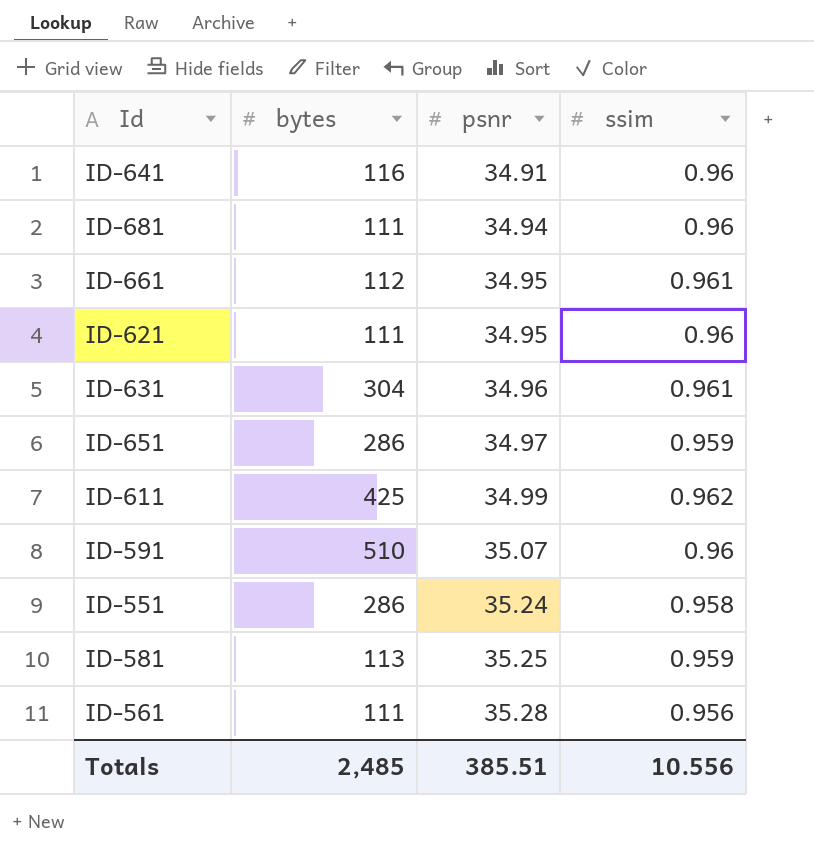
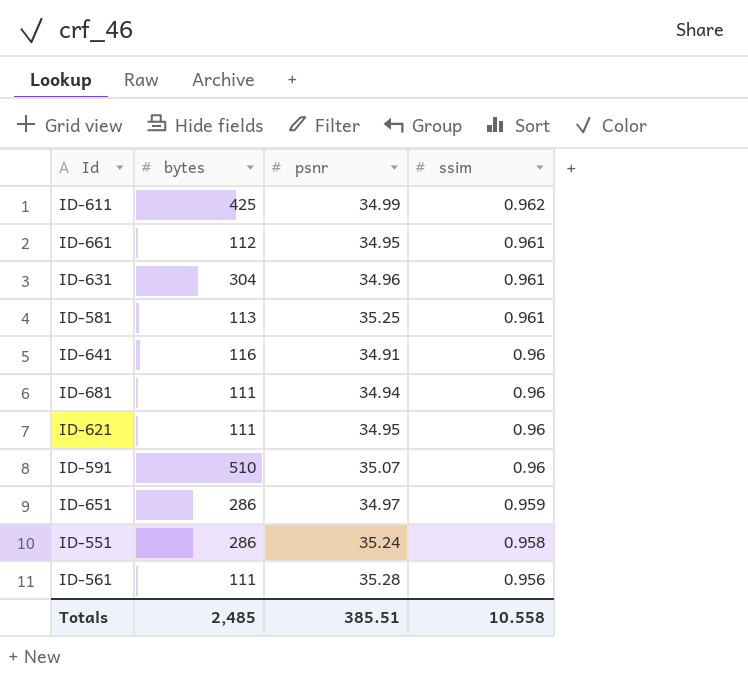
row order: psnr ascending -> ssim descending
ID-581 | ssim: 0.959 -> 0.961
Totals | ssim: 10.556 -> 10.558

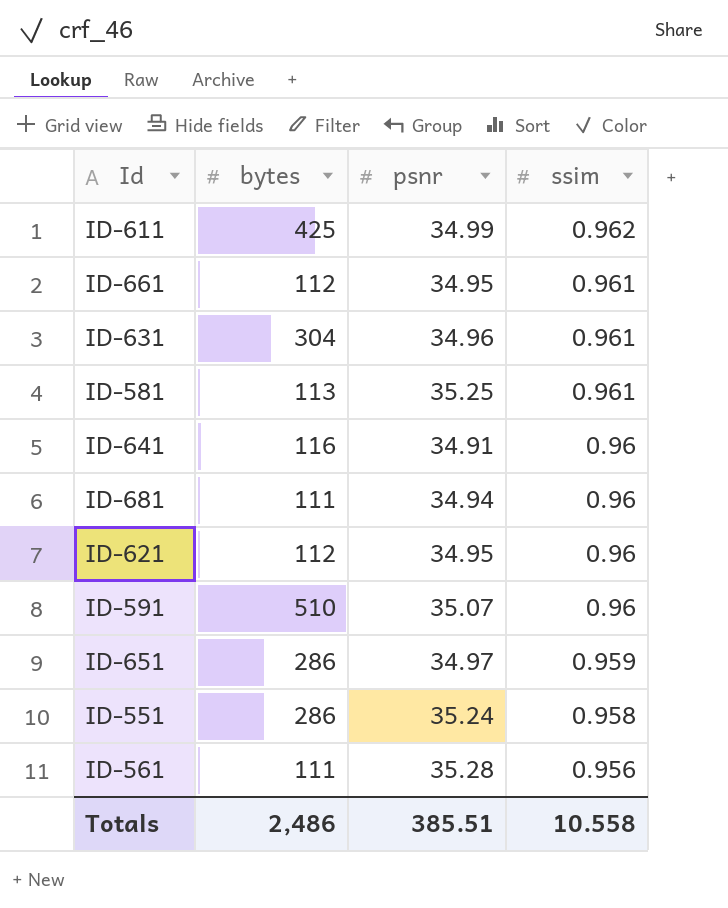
ID-621 | bytes: 111 -> 112
Totals | bytes: 2,485 -> 2,486

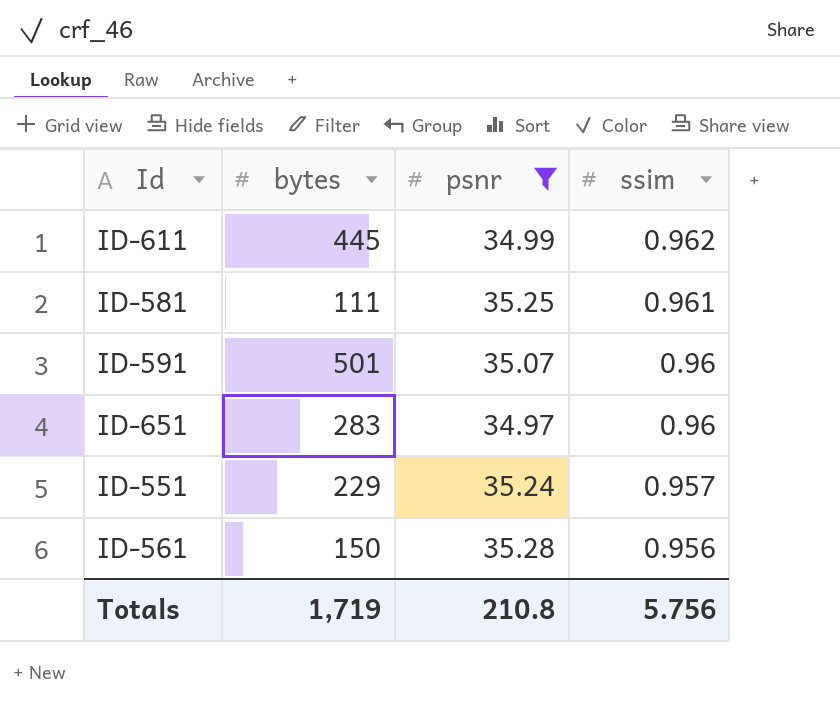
filter: none -> psnr >= 34.97
ID-611 | bytes: 425 -> 445
ID-581 | bytes: 113 -> 111
ID-591 | bytes: 510 -> 501
ID-651 | bytes: 286 -> 283
ID-651 | ssim: 0.959 -> 0.96
ID-551 | bytes: 286 -> 229
ID-551 | ssim: 0.958 -> 0.957
ID-561 | bytes: 111 -> 150
Totals | bytes: 2,486 -> 1,719
Totals | psnr: 385.51 -> 210.8
Totals | ssim: 10.558 -> 5.756

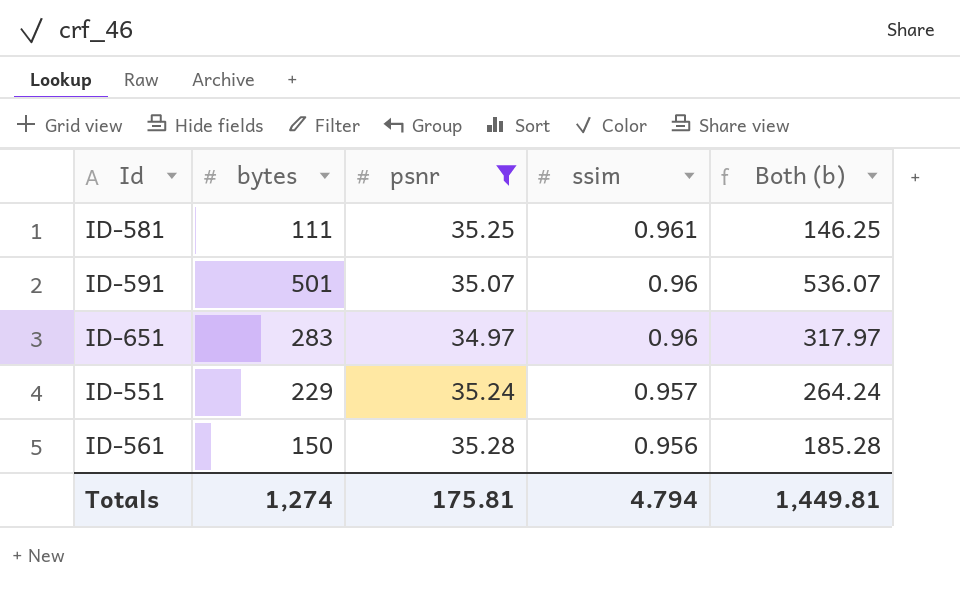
column Both (b) | formula: none -> [bytes] + [psnr]
row ID-611: 445 | 34.99 | 0.962 -> none
Totals | bytes: 1,719 -> 1,274
Totals | psnr: 210.8 -> 175.81
Totals | ssim: 5.756 -> 4.794

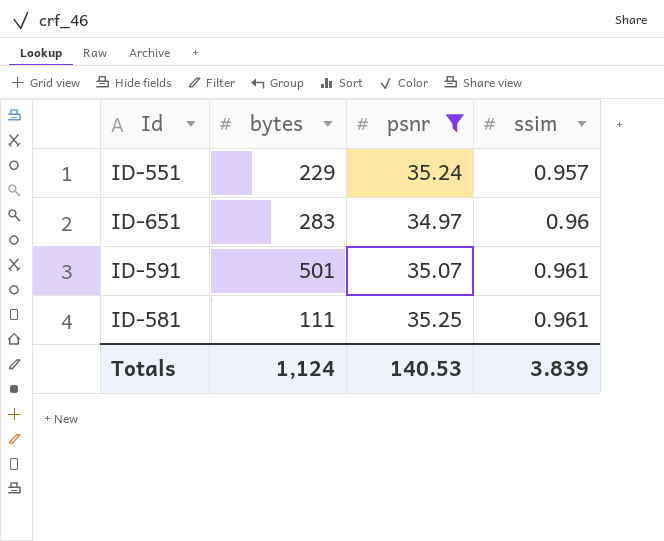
row order: ssim descending -> ssim ascending
column Both (b) | formula: [bytes] + [psnr] -> none
row ID-561: 150 | 35.28 | 0.956 | 185.28 -> none
ID-591 | ssim: 0.96 -> 0.961
Totals | bytes: 1,274 -> 1,124
Totals | psnr: 175.81 -> 140.53
Totals | ssim: 4.794 -> 3.839

